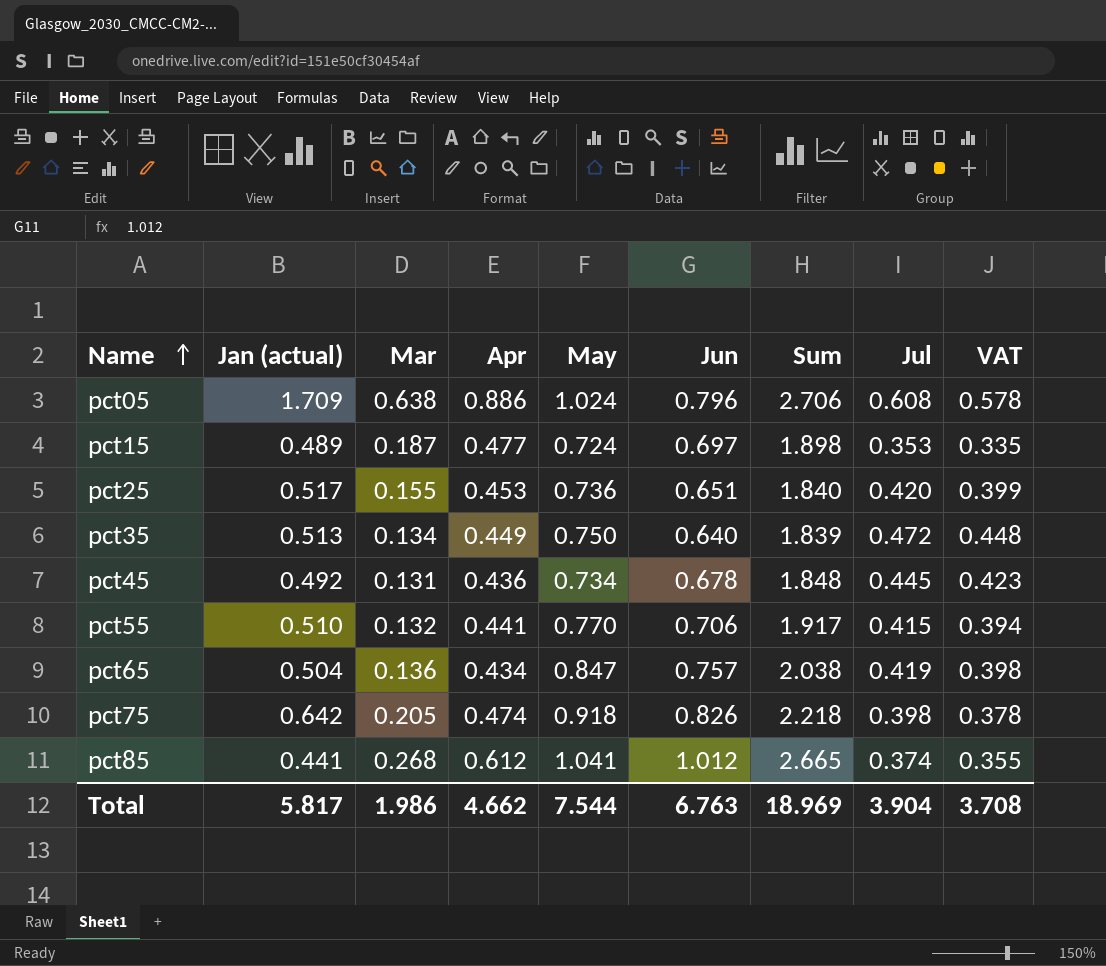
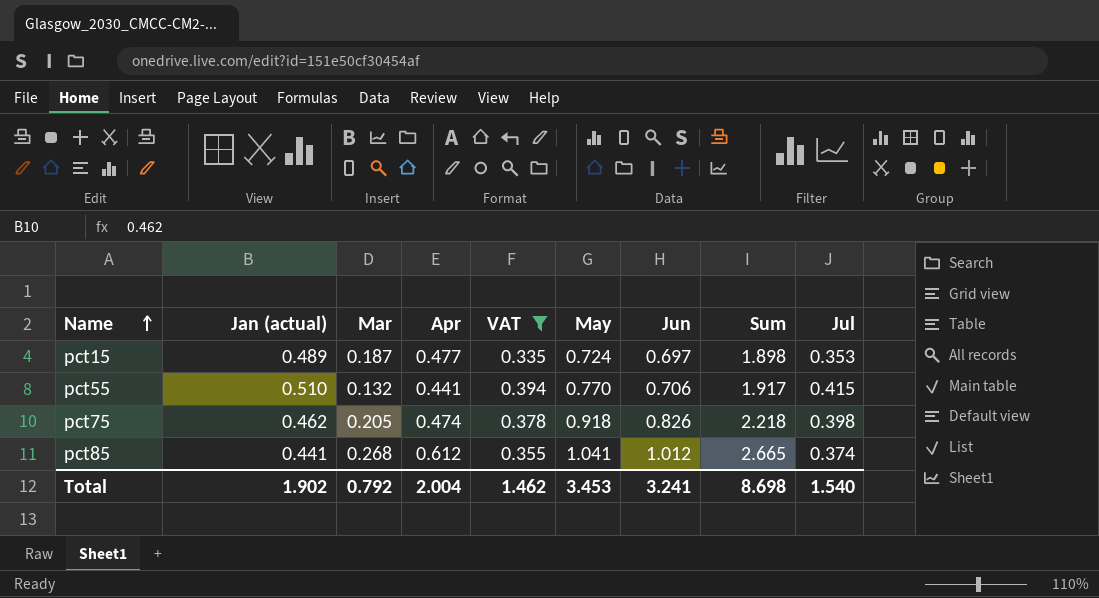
filter: none -> VAT <= 0.394
column VAT | position: 9 -> 5
pct75 | Jan (actual): 0.642 -> 0.462
Total | Jan (actual): 5.817 -> 1.902
Total | Mar: 1.986 -> 0.792
Total | Apr: 4.662 -> 2.004
Total | VAT: 3.708 -> 1.462
Total | May: 7.544 -> 3.453
Total | Jun: 6.763 -> 3.241
Total | Sum: 18.969 -> 8.698
Total | Jul: 3.904 -> 1.540

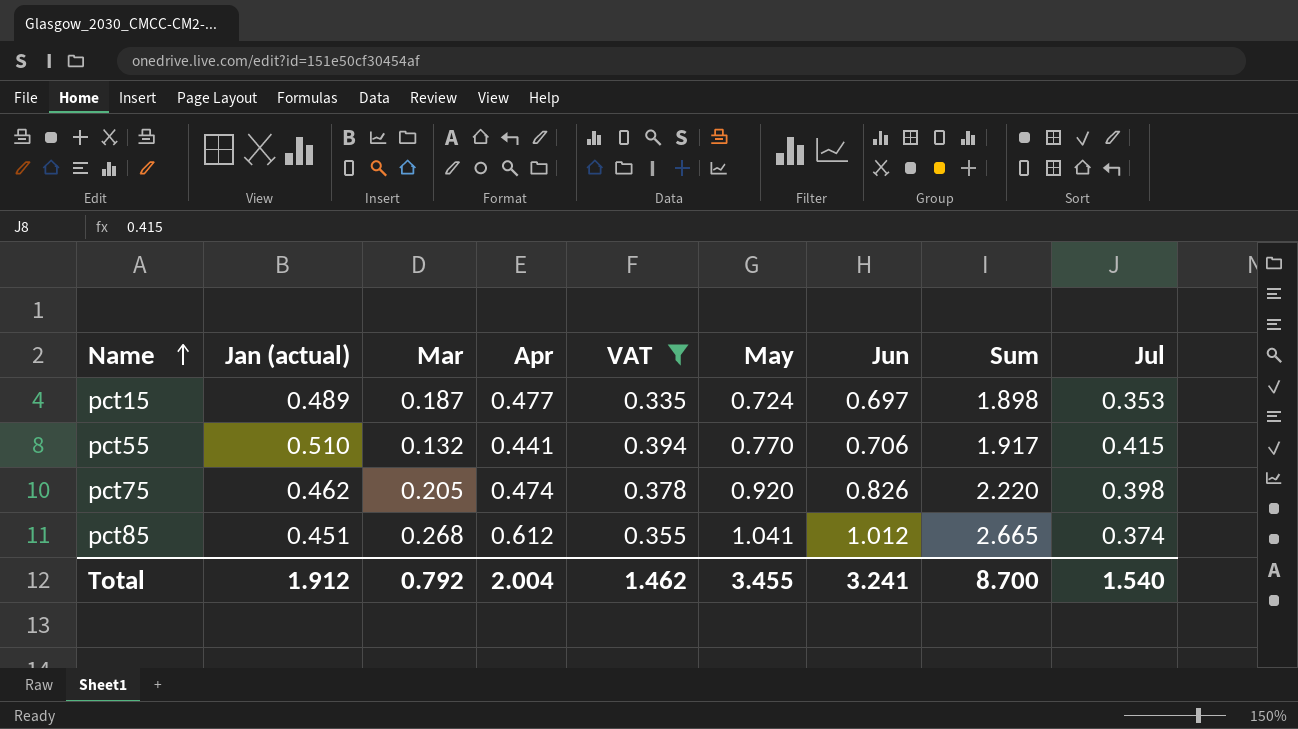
pct75 | May: 0.918 -> 0.920
pct75 | Sum: 2.218 -> 2.220
pct85 | Jan (actual): 0.441 -> 0.451
Total | Jan (actual): 1.902 -> 1.912
Total | May: 3.453 -> 3.455
Total | Sum: 8.698 -> 8.700

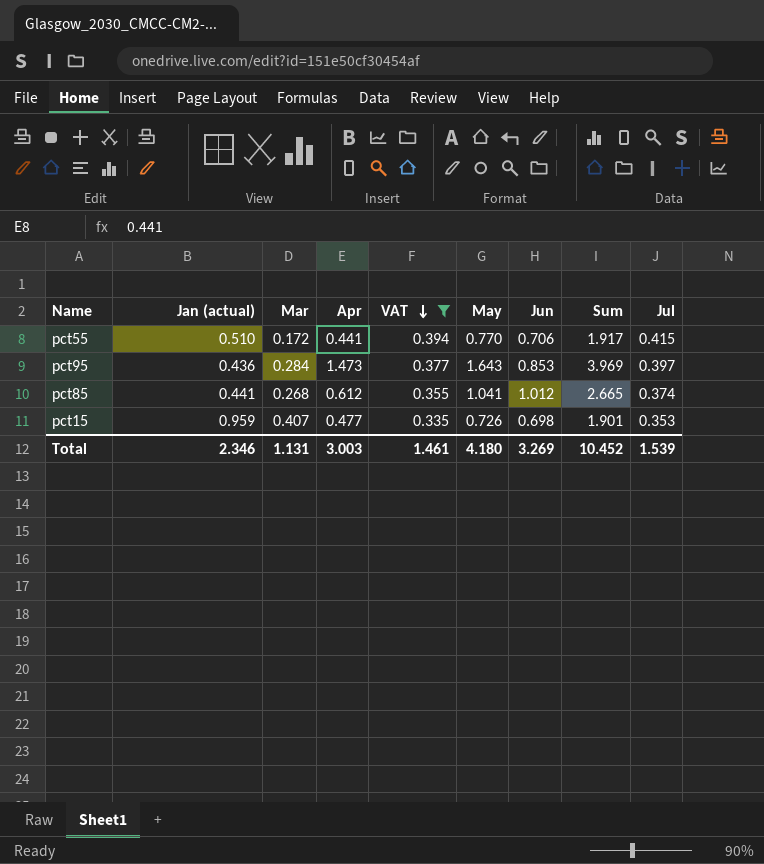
row order: Name ascending -> VAT descending
row pct75: 0.462 | 0.205 | 0.474 | 0.378 | 0.920 | 0.826 | 2.220 | 0.398 -> none
pct55 | Mar: 0.132 -> 0.172
row pct95: none -> 0.436 | 0.284 | 1.473 | 0.377 | 1.643 | 0.853 | 3.969 | 0.397
pct85 | Jan (actual): 0.451 -> 0.441
pct15 | Jan (actual): 0.489 -> 0.959
pct15 | Mar: 0.187 -> 0.407
pct15 | May: 0.724 -> 0.726
pct15 | Jun: 0.697 -> 0.698
pct15 | Sum: 1.898 -> 1.901
Total | Jan (actual): 1.912 -> 2.346
Total | Mar: 0.792 -> 1.131
Total | Apr: 2.004 -> 3.003
Total | VAT: 1.462 -> 1.461
Total | May: 3.455 -> 4.180
Total | Jun: 3.241 -> 3.269
Total | Sum: 8.700 -> 10.452
Total | Jul: 1.540 -> 1.539

